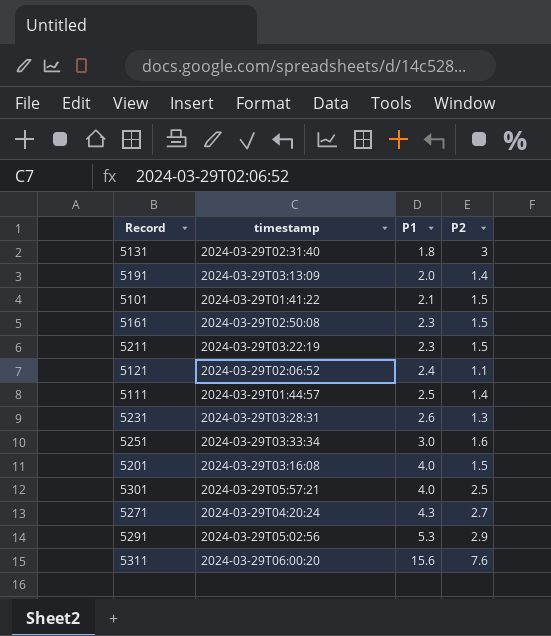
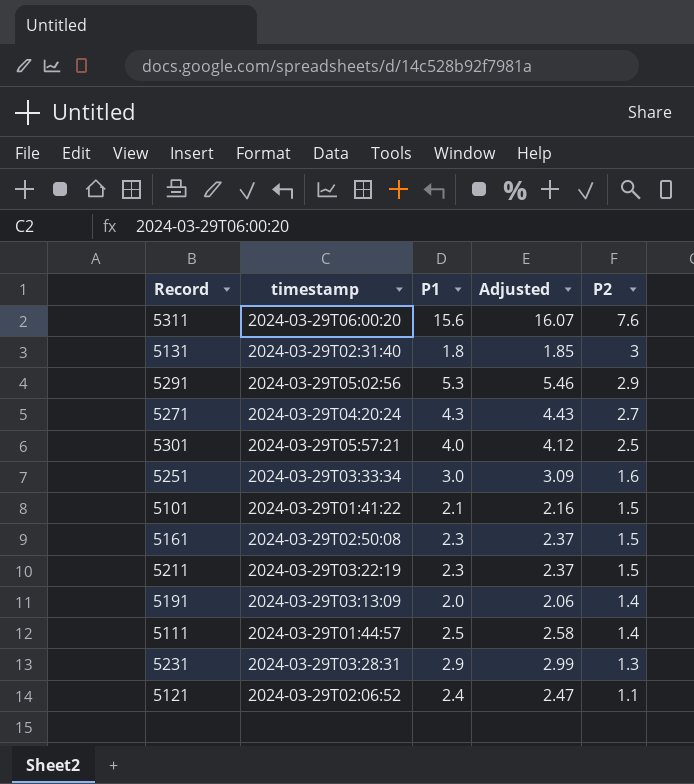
row order: P1 ascending -> P2 descending
column Adjusted | formula: none -> [P1] * 1.03
row 5201: 2024-03-29T03:16:08 | 4.0 | 1.5 -> none
5231 | P1: 2.6 -> 2.9

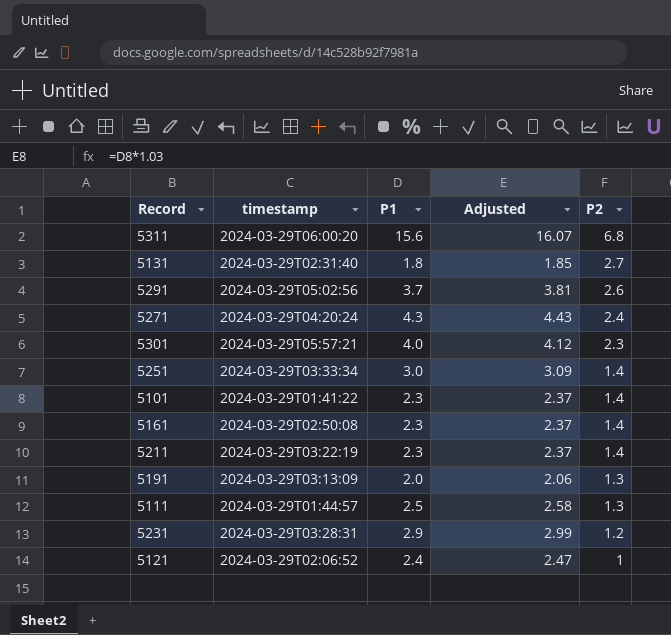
5311 | P2: 7.6 -> 6.8
5131 | P2: 3 -> 2.7
5291 | P1: 5.3 -> 3.7
5291 | Adjusted: 5.46 -> 3.81
5291 | P2: 2.9 -> 2.6
5271 | P2: 2.7 -> 2.4
5301 | P2: 2.5 -> 2.3
5251 | P2: 1.6 -> 1.4
5101 | P1: 2.1 -> 2.3
5101 | Adjusted: 2.16 -> 2.37
5101 | P2: 1.5 -> 1.4
5161 | P2: 1.5 -> 1.4
5211 | P2: 1.5 -> 1.4
5191 | P2: 1.4 -> 1.3
5111 | P2: 1.4 -> 1.3
5231 | P2: 1.3 -> 1.2
5121 | P2: 1.1 -> 1

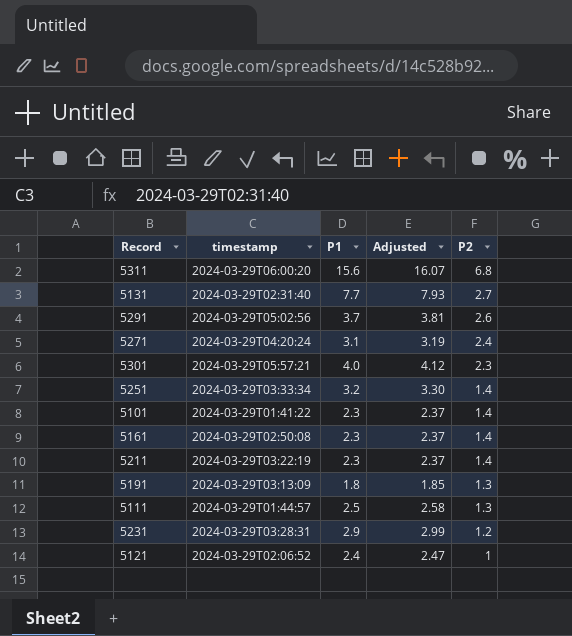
5131 | P1: 1.8 -> 7.7
5131 | Adjusted: 1.85 -> 7.93
5271 | P1: 4.3 -> 3.1
5271 | Adjusted: 4.43 -> 3.19
5251 | P1: 3.0 -> 3.2
5251 | Adjusted: 3.09 -> 3.30
5191 | P1: 2.0 -> 1.8
5191 | Adjusted: 2.06 -> 1.85

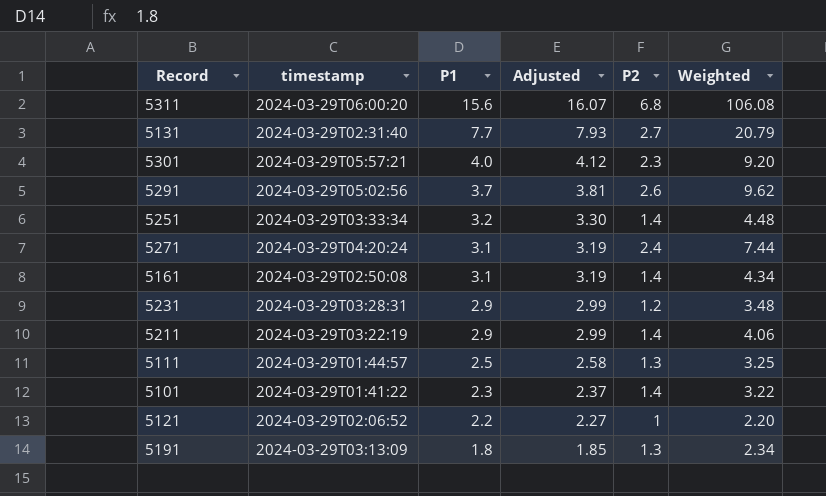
row order: P2 descending -> P1 descending
column Weighted | formula: none -> [P1] * [P2]
5161 | P1: 2.3 -> 3.1
5161 | Adjusted: 2.37 -> 3.19
5211 | P1: 2.3 -> 2.9
5211 | Adjusted: 2.37 -> 2.99
5121 | P1: 2.4 -> 2.2
5121 | Adjusted: 2.47 -> 2.27

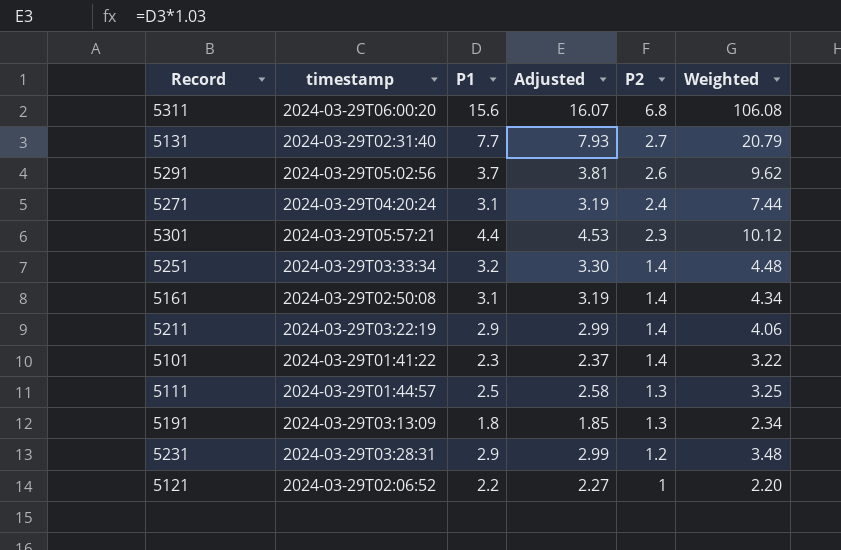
row order: P1 descending -> P2 descending
5301 | P1: 4.0 -> 4.4
5301 | Adjusted: 4.12 -> 4.53
5301 | Weighted: 9.20 -> 10.12

